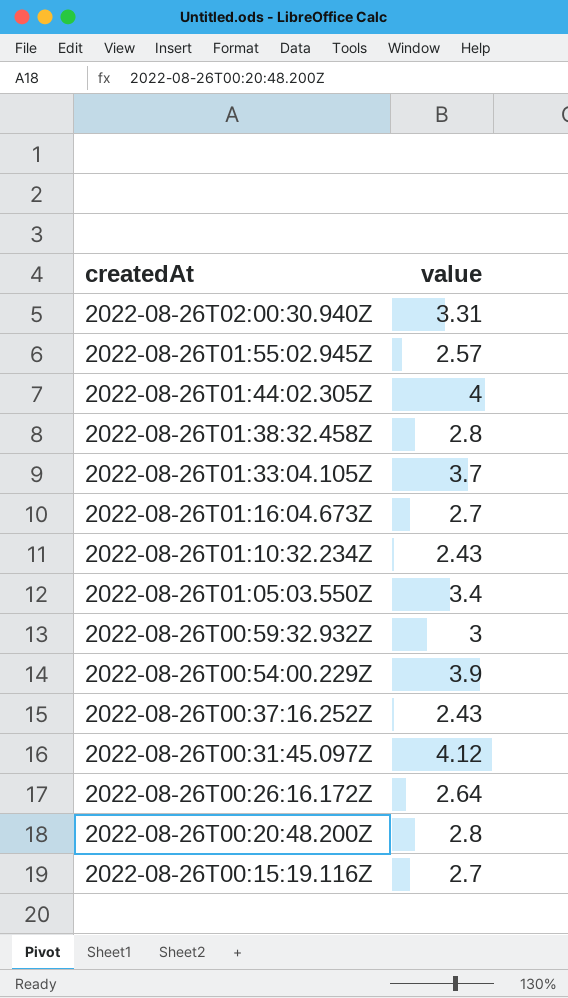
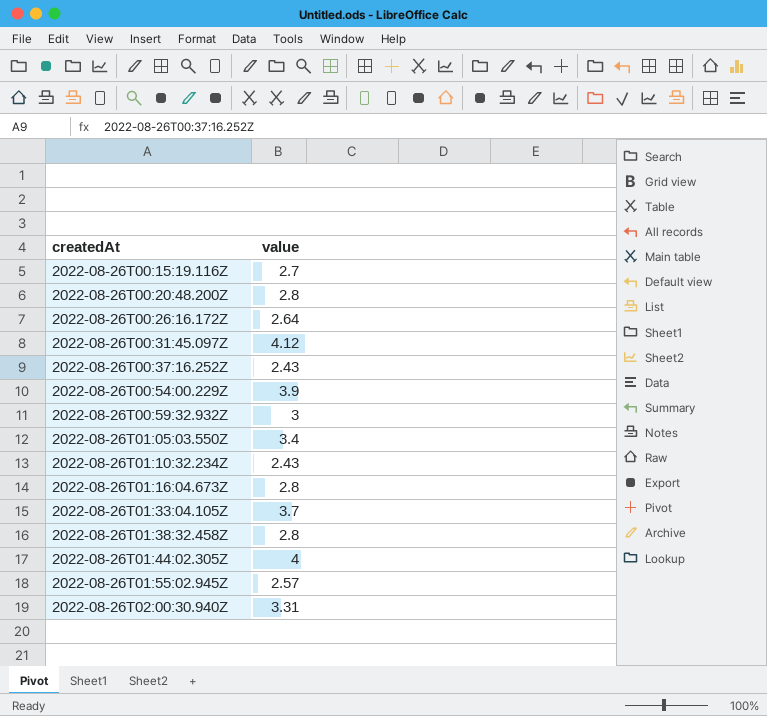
row order: createdAt descending -> createdAt ascending
2022-08-26T01:16:04.673Z | value: 2.7 -> 2.8

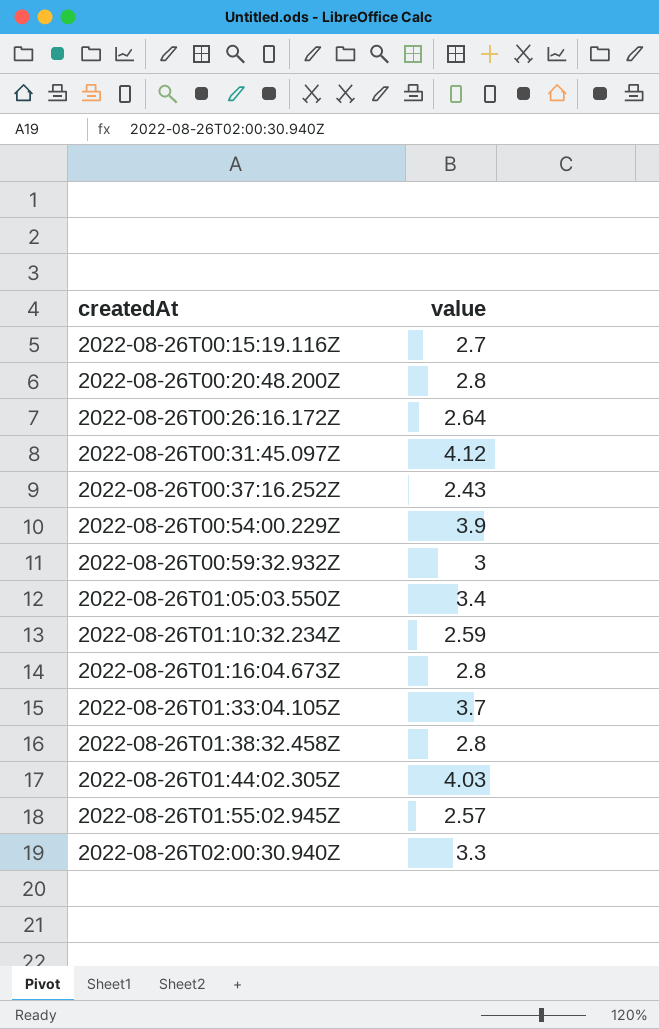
2022-08-26T01:10:32.234Z | value: 2.43 -> 2.59
2022-08-26T01:44:02.305Z | value: 4 -> 4.03
2022-08-26T02:00:30.940Z | value: 3.31 -> 3.3

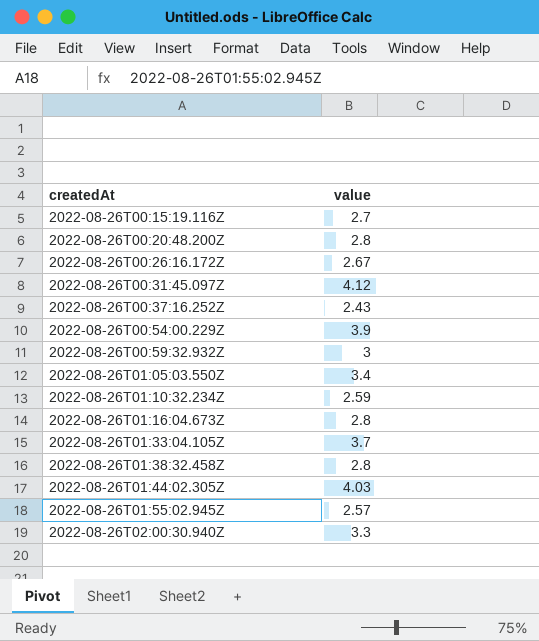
2022-08-26T00:26:16.172Z | value: 2.64 -> 2.67

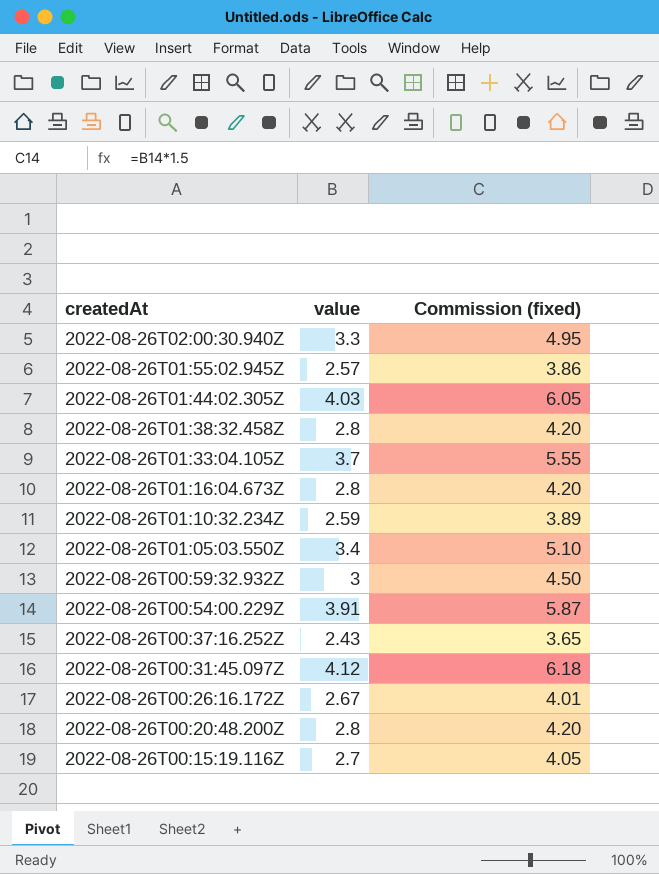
row order: createdAt ascending -> createdAt descending
column Commission (fixed) | formula: none -> [value] * 1.5
2022-08-26T00:54:00.229Z | value: 3.9 -> 3.91

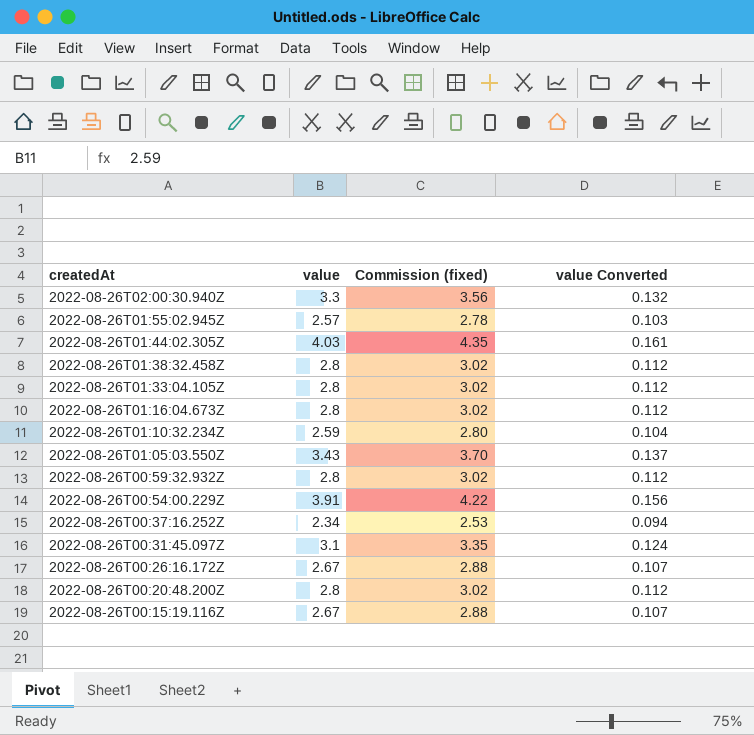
column Commission (fixed) | formula: [value] * 1.5 -> [value] * 1.08
column value Converted | formula: none -> [value] * 0.04
2022-08-26T01:33:04.105Z | value: 3.7 -> 2.8
2022-08-26T01:05:03.550Z | value: 3.4 -> 3.43
2022-08-26T00:59:32.932Z | value: 3 -> 2.8
2022-08-26T00:37:16.252Z | value: 2.43 -> 2.34
2022-08-26T00:31:45.097Z | value: 4.12 -> 3.1
2022-08-26T00:15:19.116Z | value: 2.7 -> 2.67

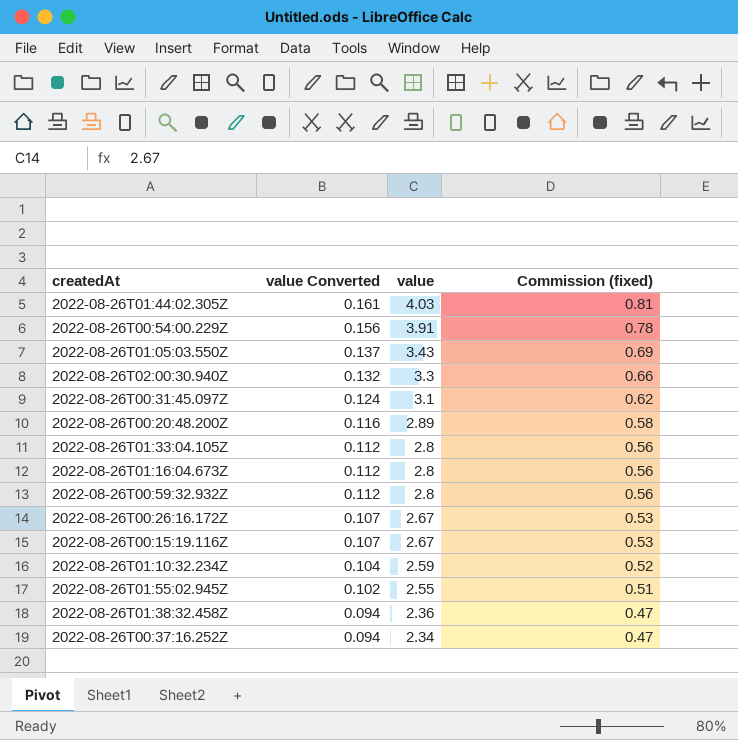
row order: createdAt descending -> value Converted descending
column value Converted | position: 4 -> 2
column Commission (fixed) | formula: [value] * 1.08 -> [value] * 0.2
2022-08-26T00:20:48.200Z | value Converted: 0.112 -> 0.116
2022-08-26T00:20:48.200Z | value: 2.8 -> 2.89
2022-08-26T01:55:02.945Z | value Converted: 0.103 -> 0.102
2022-08-26T01:55:02.945Z | value: 2.57 -> 2.55
2022-08-26T01:38:32.458Z | value Converted: 0.112 -> 0.094
2022-08-26T01:38:32.458Z | value: 2.8 -> 2.36

